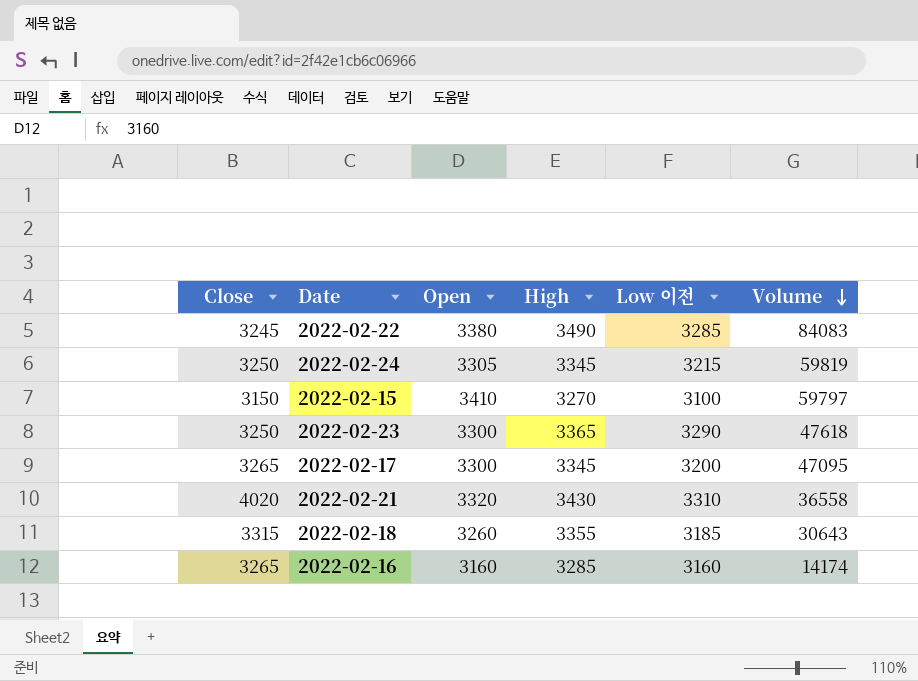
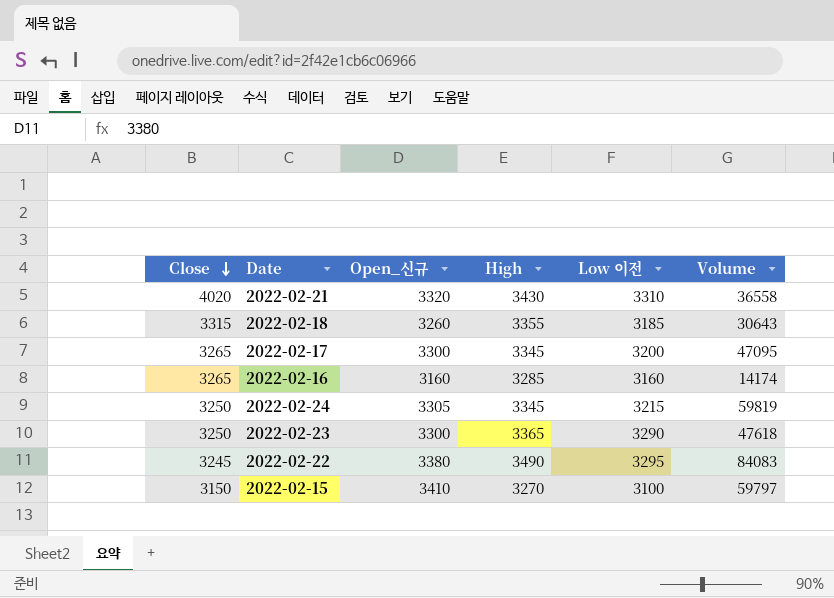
row order: Volume descending -> Close descending
column name: Open -> Open_신규
2022-02-22 | Low 이전: 3285 -> 3295

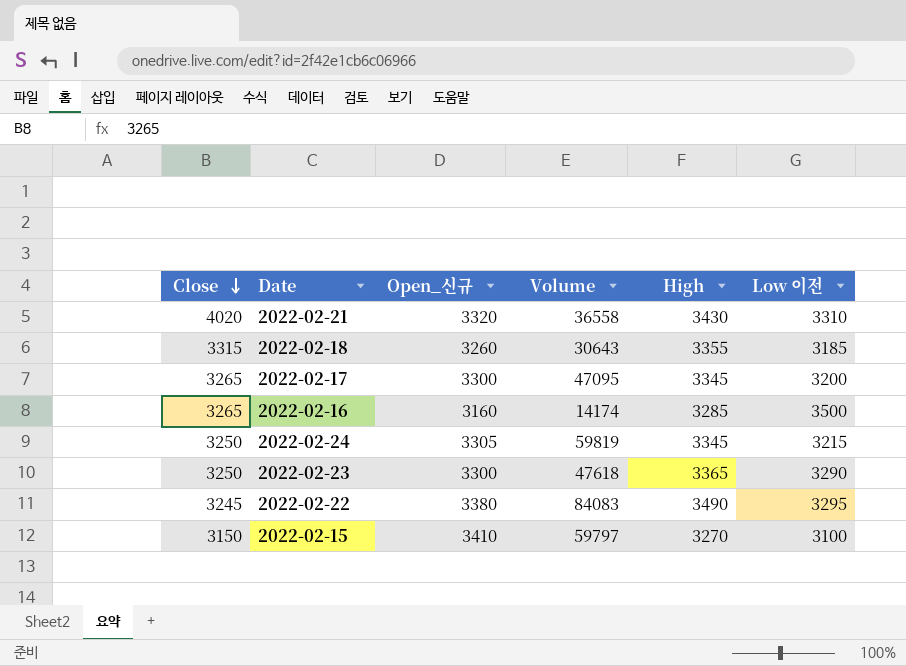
column Volume | position: 6 -> 4
2022-02-16 | Low 이전: 3160 -> 3500

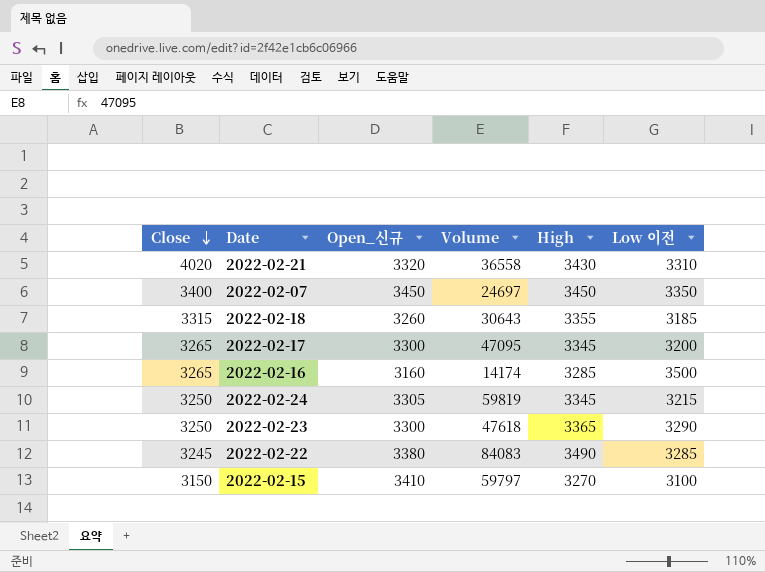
row 2022-02-07: none -> 3400 | 3450 | 24697 | 3450 | 3350
2022-02-22 | Low 이전: 3295 -> 3285

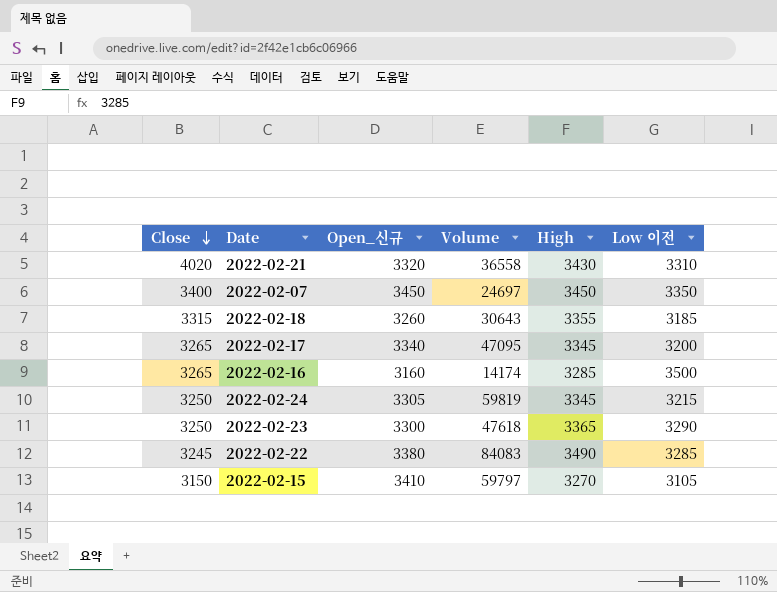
2022-02-17 | Open_신규: 3300 -> 3340
2022-02-15 | Low 이전: 3100 -> 3105

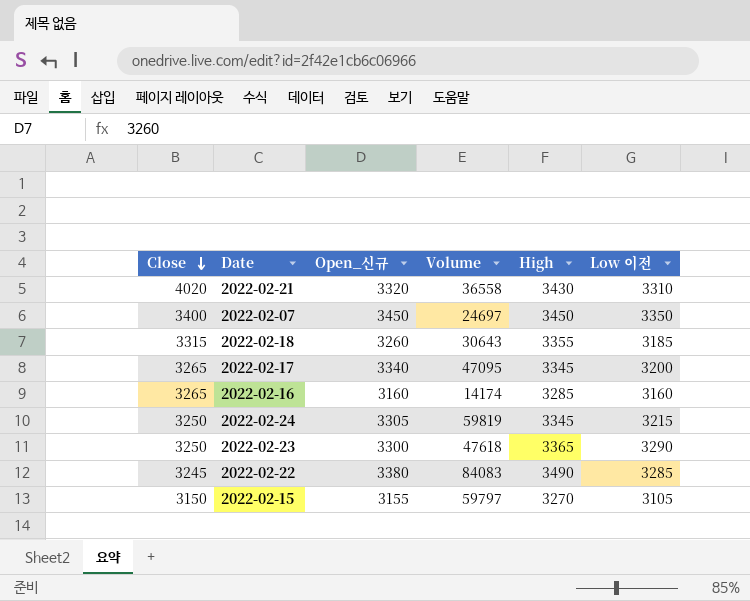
2022-02-16 | Low 이전: 3500 -> 3160
2022-02-15 | Open_신규: 3410 -> 3155

